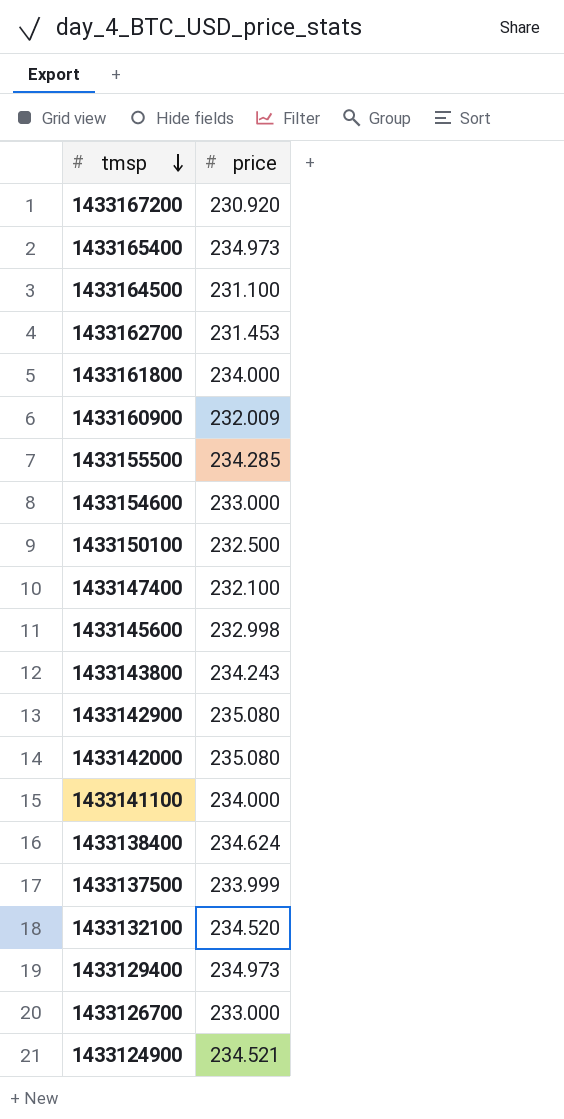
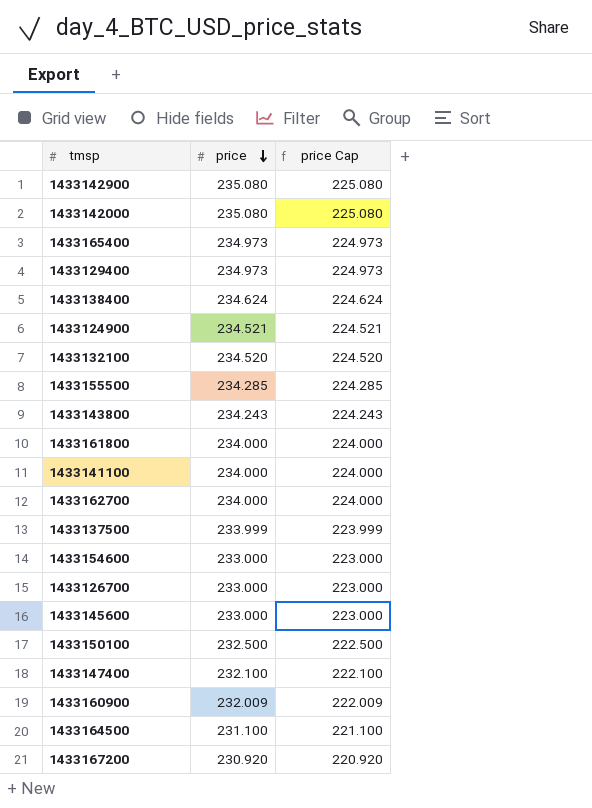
row order: tmsp descending -> price descending
column price Cap | formula: none -> [price] - 10
1433162700 | price: 231.453 -> 234.000
1433145600 | price: 232.998 -> 233.000

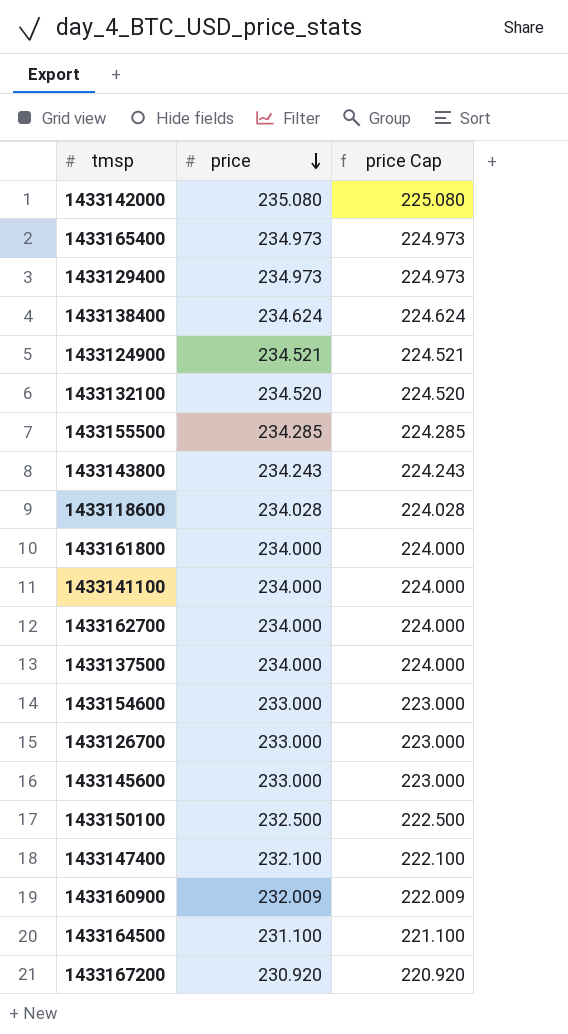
row 1433142900: 235.080 | 225.080 -> none
row 1433118600: none -> 234.028 | 224.028
1433137500 | price: 233.999 -> 234.000
1433137500 | price Cap: 223.999 -> 224.000

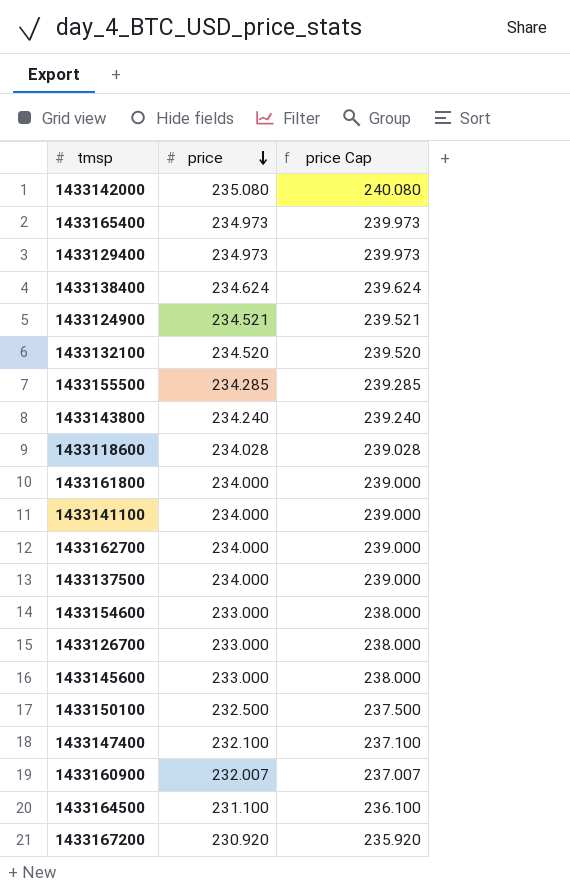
column price Cap | formula: [price] - 10 -> [price] + 5
1433143800 | price: 234.243 -> 234.240
1433160900 | price: 232.009 -> 232.007

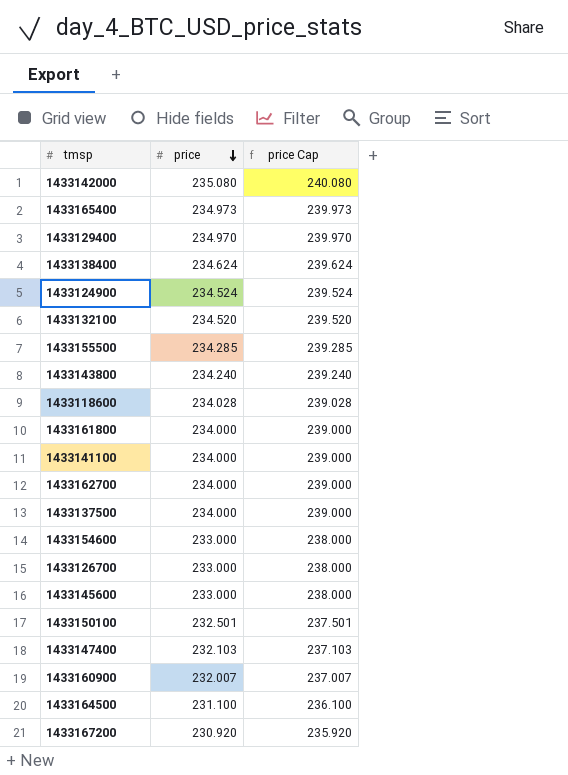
1433129400 | price: 234.973 -> 234.970
1433129400 | price Cap: 239.973 -> 239.970
1433124900 | price: 234.521 -> 234.524
1433124900 | price Cap: 239.521 -> 239.524
1433150100 | price: 232.500 -> 232.501
1433150100 | price Cap: 237.500 -> 237.501
1433147400 | price: 232.100 -> 232.103
1433147400 | price Cap: 237.100 -> 237.103

